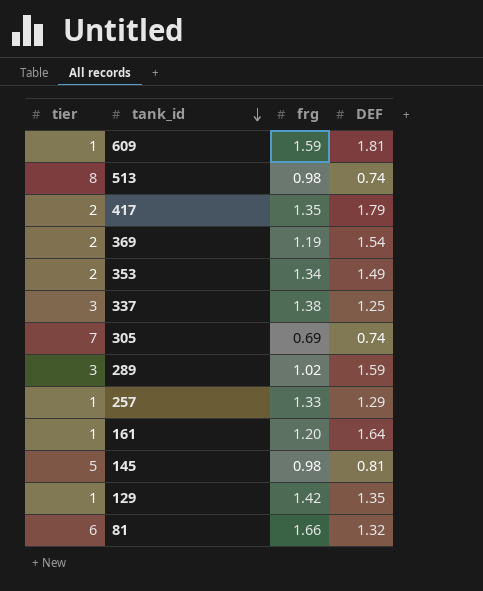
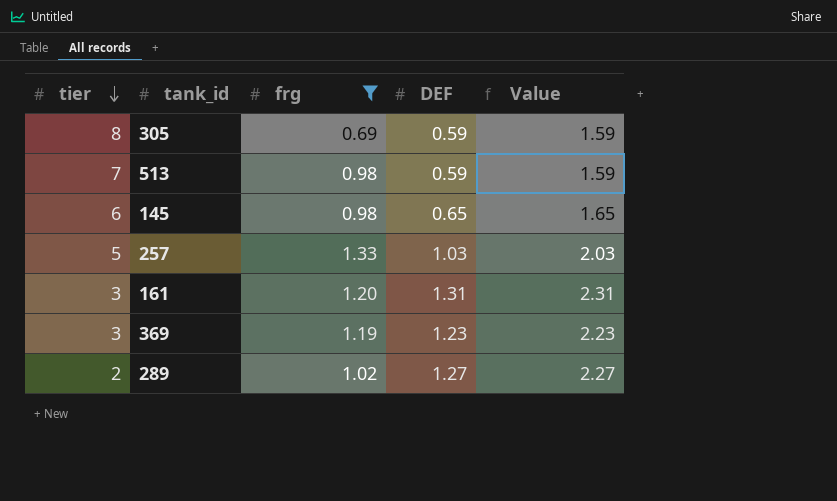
filter: none -> frg <= 1.33
row order: tank_id descending -> tier descending
column Value | formula: none -> [DEF] + 1
305 | tier: 7 -> 8
305 | DEF: 0.74 -> 0.59
513 | tier: 8 -> 7
513 | DEF: 0.74 -> 0.59
145 | tier: 5 -> 6
145 | DEF: 0.81 -> 0.65
257 | tier: 1 -> 5
257 | DEF: 1.29 -> 1.03
161 | tier: 1 -> 3
161 | DEF: 1.64 -> 1.31
369 | tier: 2 -> 3
369 | DEF: 1.54 -> 1.23
289 | tier: 3 -> 2
289 | DEF: 1.59 -> 1.27

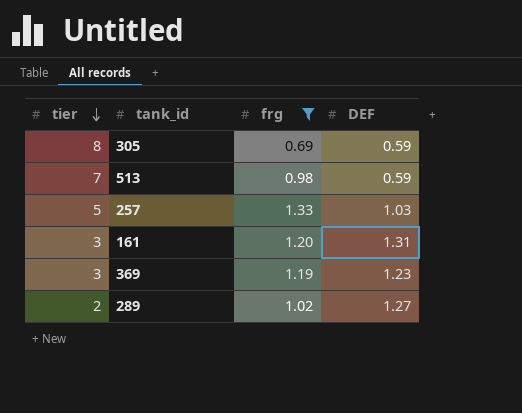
column Value | formula: [DEF] + 1 -> none
row 145: 6 | 0.98 | 0.65 | 1.65 -> none

